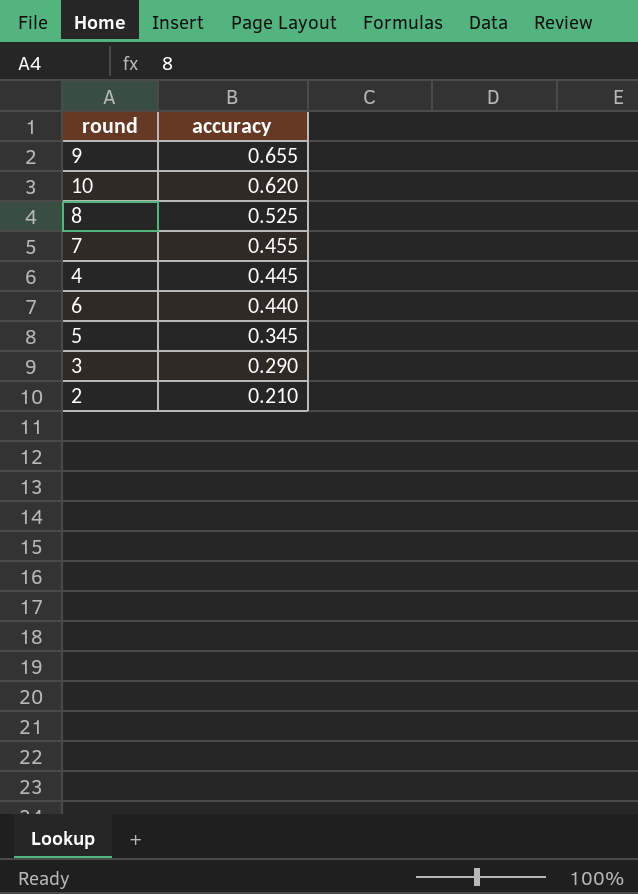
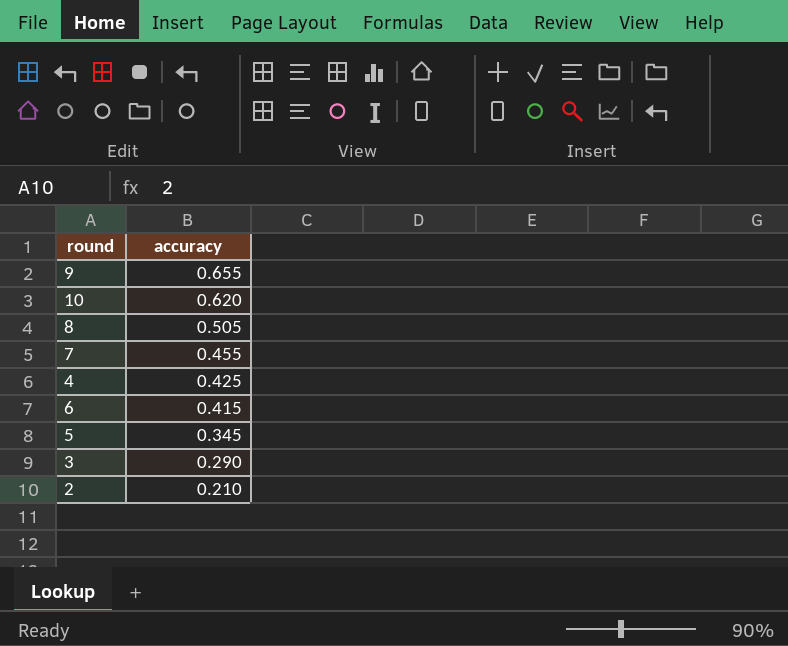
8 | accuracy: 0.525 -> 0.505
4 | accuracy: 0.445 -> 0.425
6 | accuracy: 0.440 -> 0.415

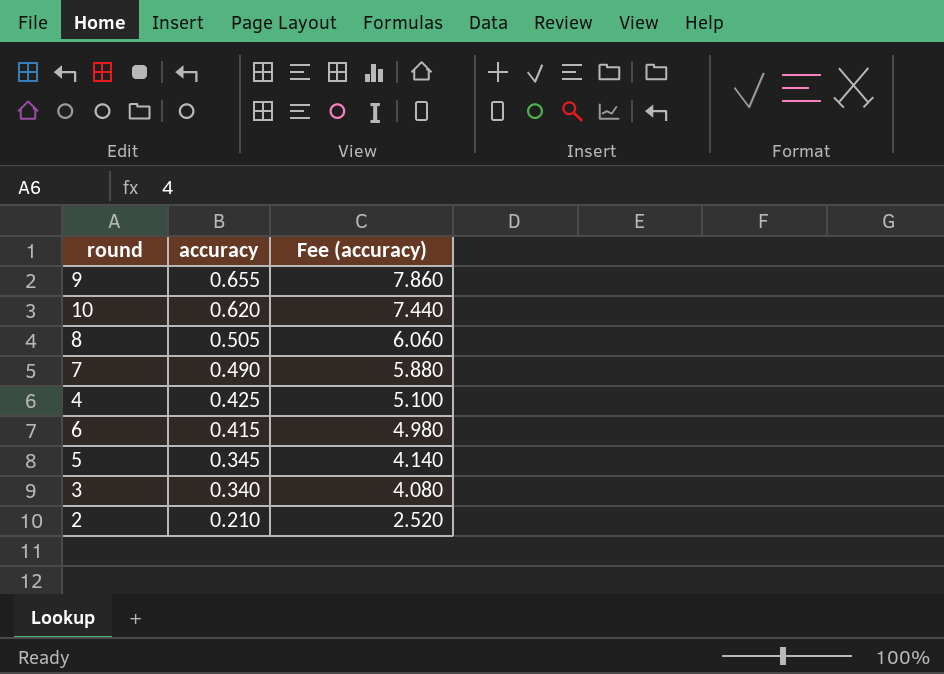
column Fee (accuracy) | formula: none -> [accuracy] * 12
7 | accuracy: 0.455 -> 0.490
3 | accuracy: 0.290 -> 0.340

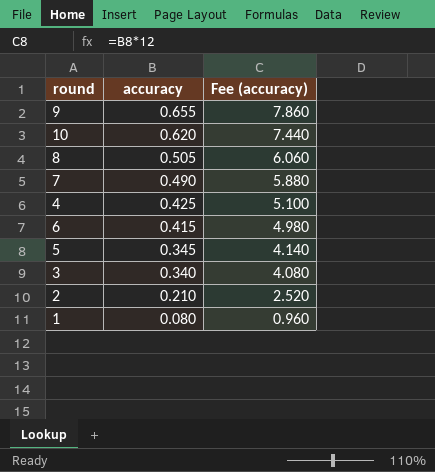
row 1: none -> 0.080 | 0.960

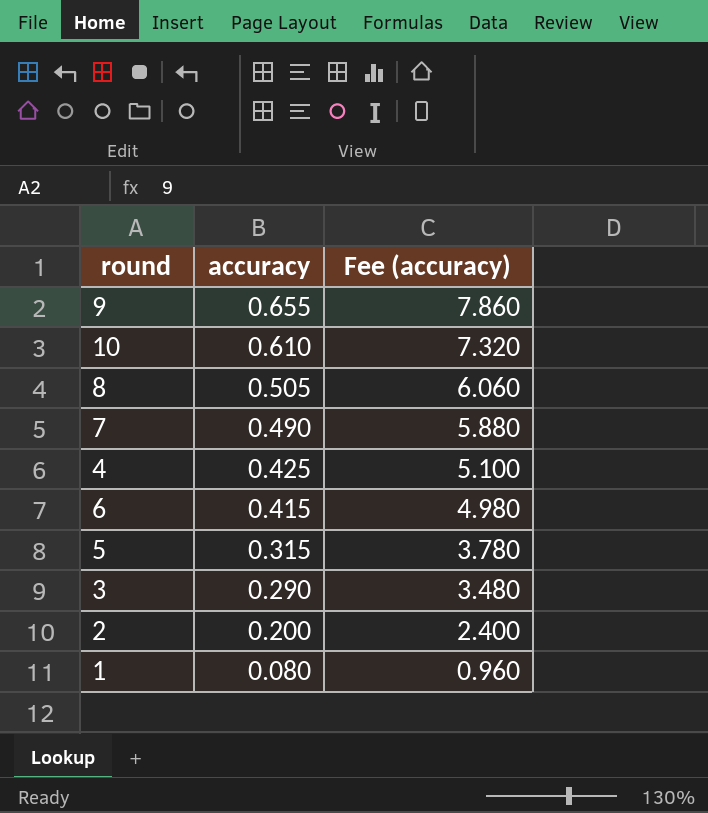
10 | accuracy: 0.620 -> 0.610
10 | Fee (accuracy): 7.440 -> 7.320
5 | accuracy: 0.345 -> 0.315
5 | Fee (accuracy): 4.140 -> 3.780
3 | accuracy: 0.340 -> 0.290
3 | Fee (accuracy): 4.080 -> 3.480
2 | accuracy: 0.210 -> 0.200
2 | Fee (accuracy): 2.520 -> 2.400

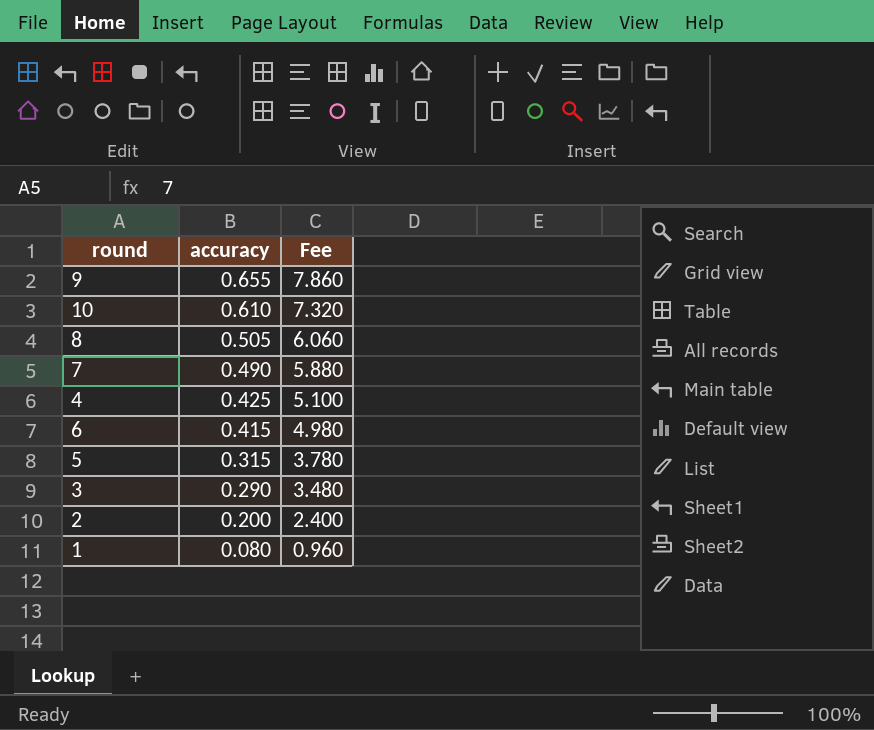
column name: Fee (accuracy) -> Fee

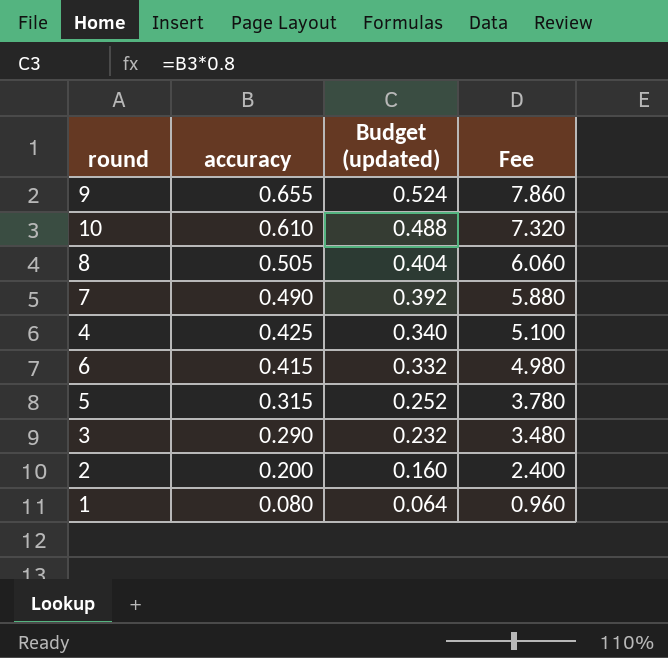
column Budget (updated) | formula: none -> [accuracy] * 0.8

